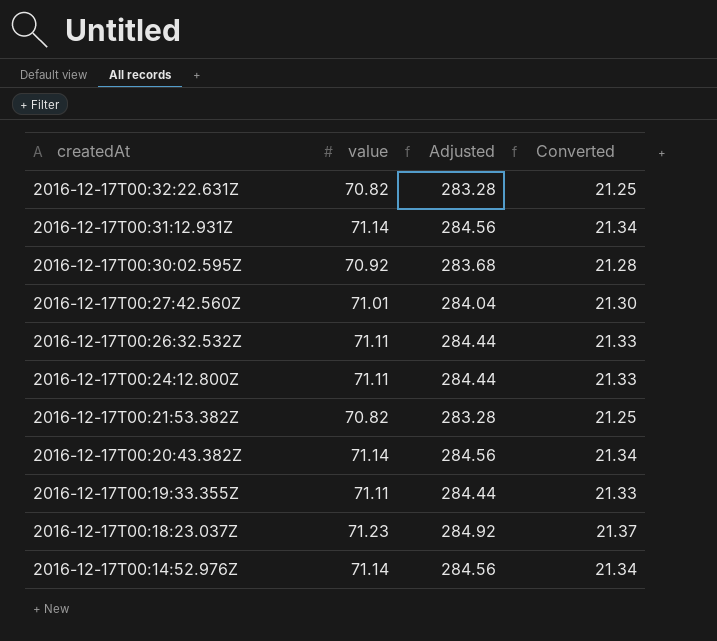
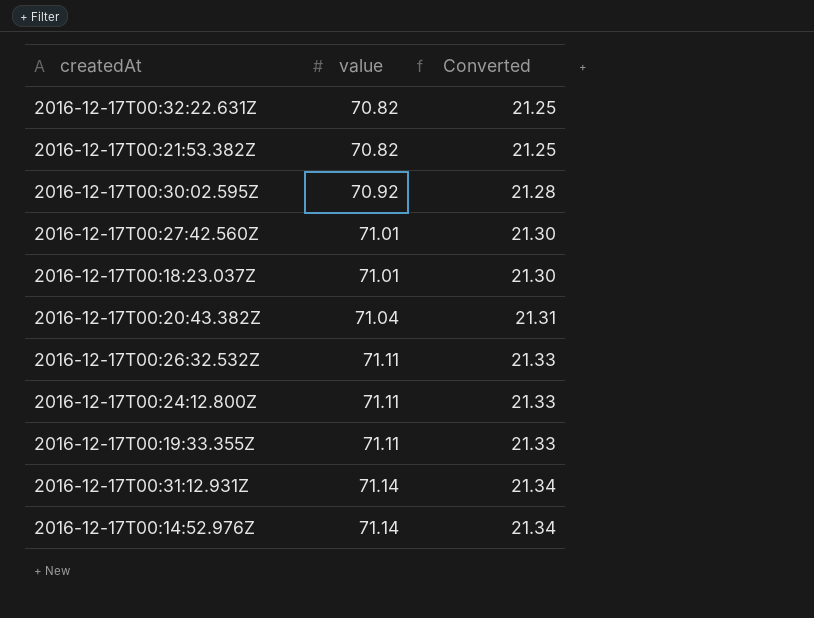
row order: createdAt descending -> value ascending
column Adjusted | formula: [value] * 4 -> none
2016-12-17T00:18:23.037Z | value: 71.23 -> 71.01
2016-12-17T00:18:23.037Z | Converted: 21.37 -> 21.30
2016-12-17T00:20:43.382Z | value: 71.14 -> 71.04
2016-12-17T00:20:43.382Z | Converted: 21.34 -> 21.31

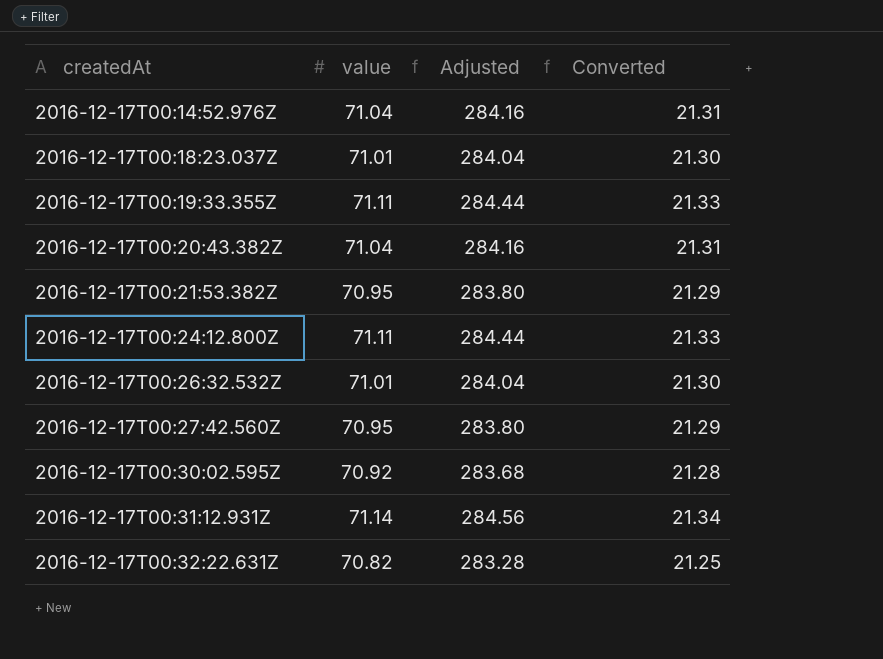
row order: value ascending -> createdAt ascending
column Adjusted | formula: none -> [value] * 4
2016-12-17T00:14:52.976Z | value: 71.14 -> 71.04
2016-12-17T00:14:52.976Z | Converted: 21.34 -> 21.31
2016-12-17T00:21:53.382Z | value: 70.82 -> 70.95
2016-12-17T00:21:53.382Z | Converted: 21.25 -> 21.29
2016-12-17T00:26:32.532Z | value: 71.11 -> 71.01
2016-12-17T00:26:32.532Z | Converted: 21.33 -> 21.30
2016-12-17T00:27:42.560Z | value: 71.01 -> 70.95
2016-12-17T00:27:42.560Z | Converted: 21.30 -> 21.29

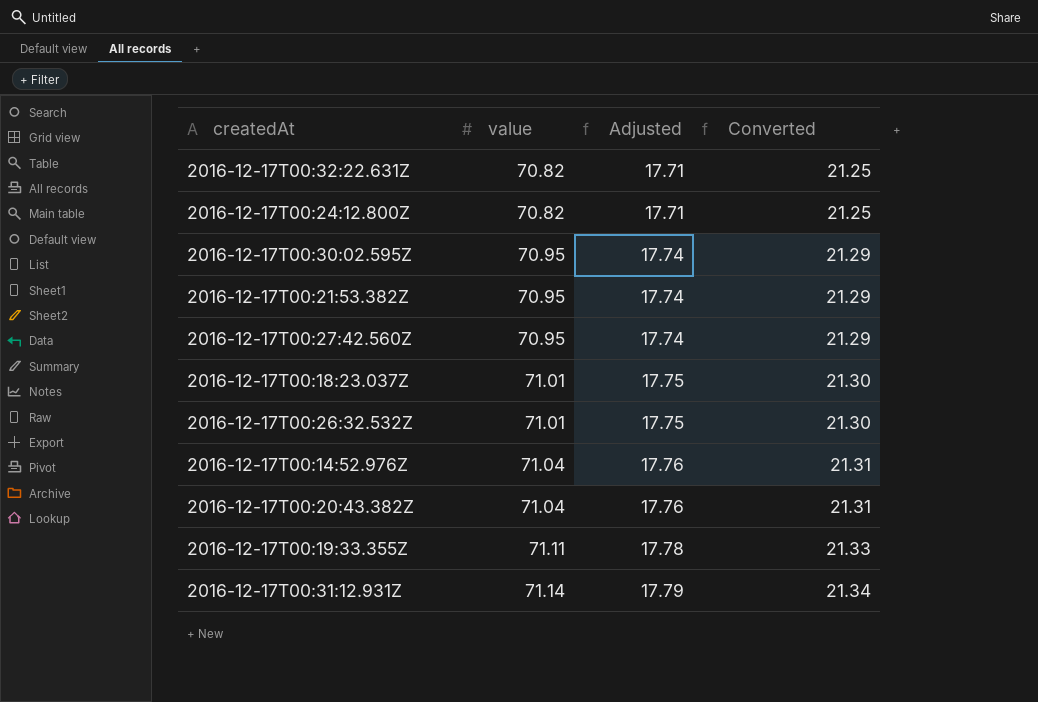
row order: createdAt ascending -> value ascending
column Adjusted | formula: [value] * 4 -> [value] * 0.25
2016-12-17T00:24:12.800Z | value: 71.11 -> 70.82
2016-12-17T00:24:12.800Z | Converted: 21.33 -> 21.25
2016-12-17T00:30:02.595Z | value: 70.92 -> 70.95
2016-12-17T00:30:02.595Z | Converted: 21.28 -> 21.29

